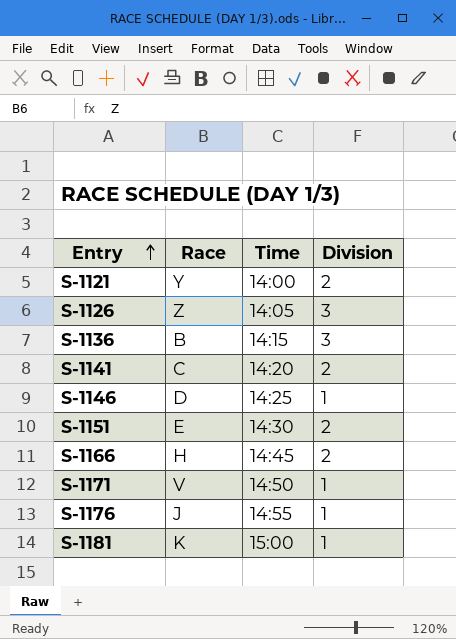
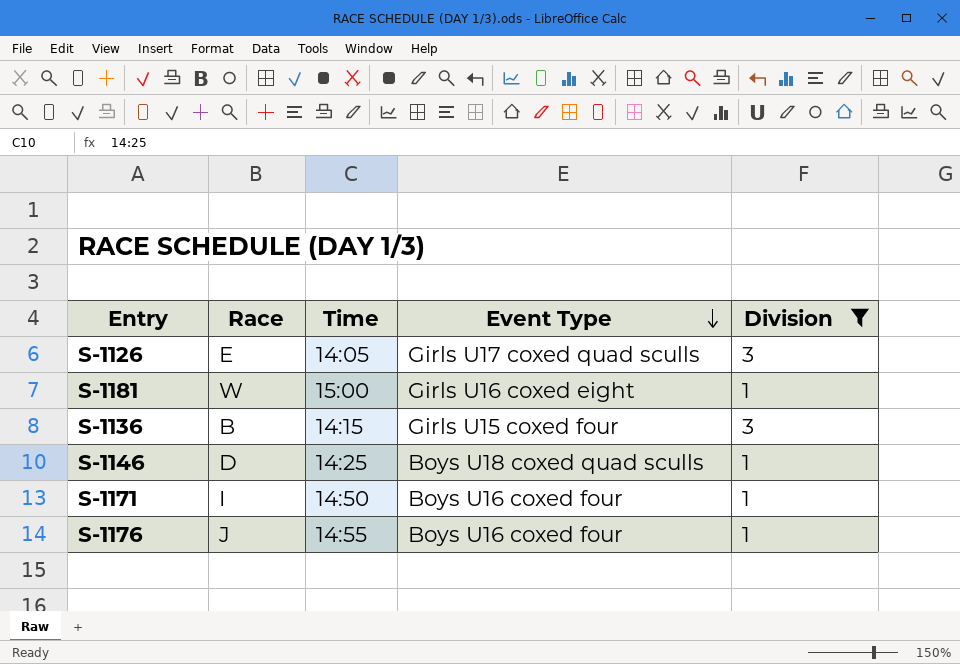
filter: none -> Division != 2
row order: Entry ascending -> Event Type descending
column Event Type | position: none -> 4
S-1126 | Race: Z -> E
S-1181 | Race: K -> W
S-1171 | Race: V -> I

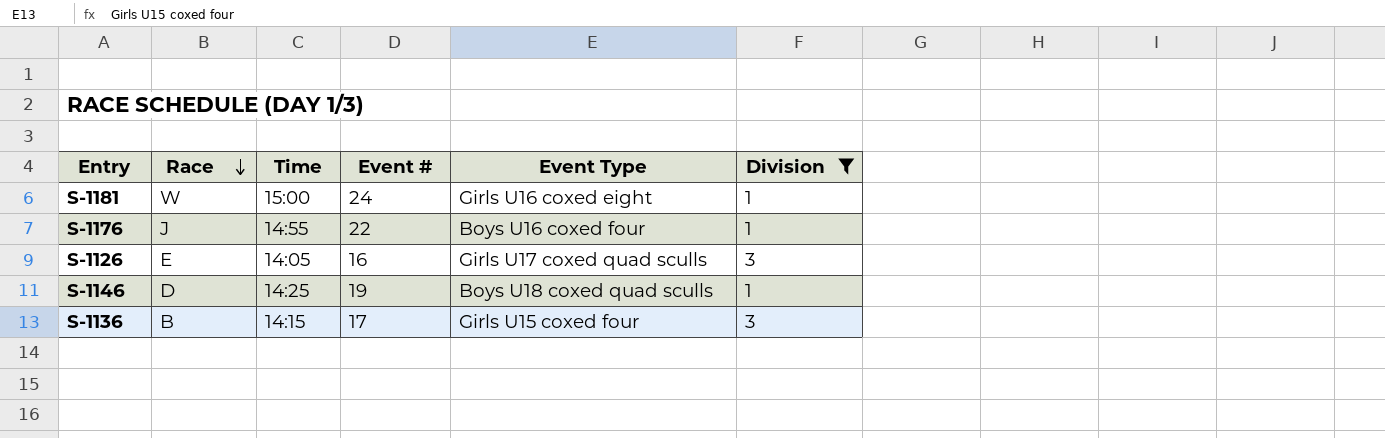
row order: Event Type descending -> Race descending
column Event # | position: none -> 4
row S-1171: I | 14:50 | Boys U16 coxed four | 1 -> none

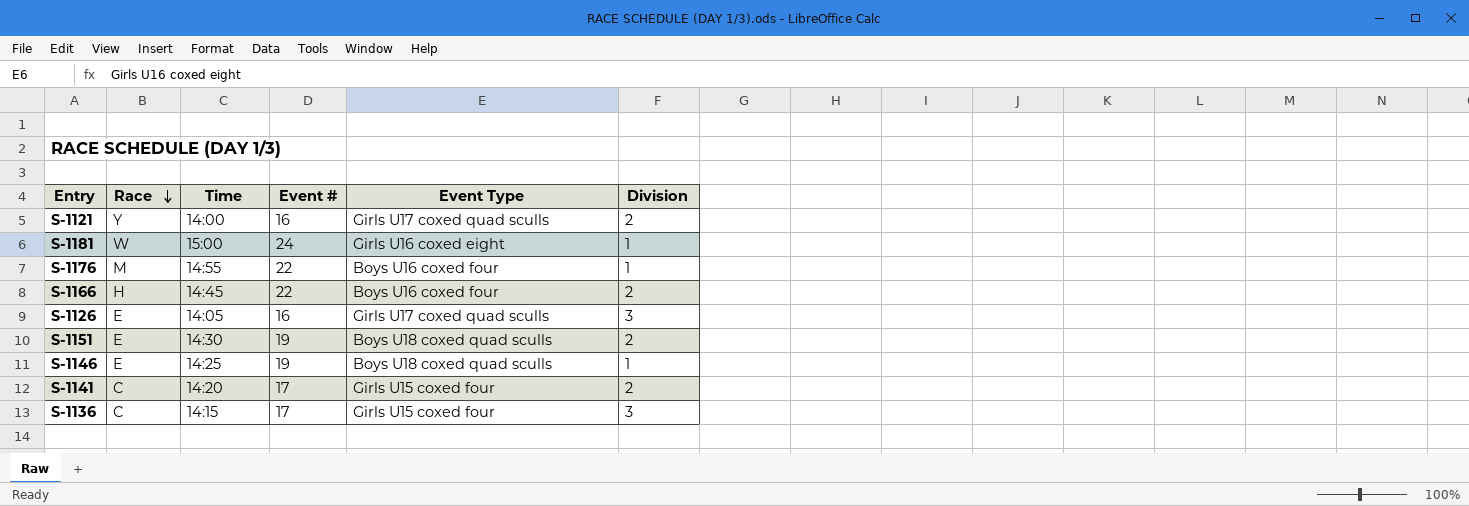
filter: Division != 2 -> none
S-1176 | Race: J -> M
S-1146 | Race: D -> E
S-1136 | Race: B -> C

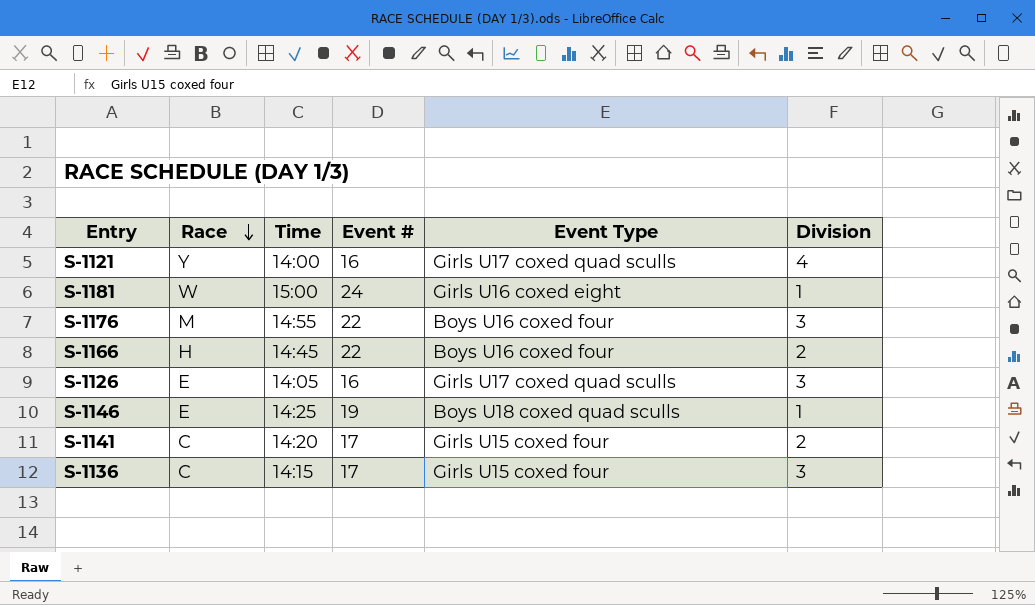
row S-1151: E | 14:30 | 19 | Boys U18 coxed quad sculls | 2 -> none
S-1121 | Division: 2 -> 4
S-1176 | Division: 1 -> 3

